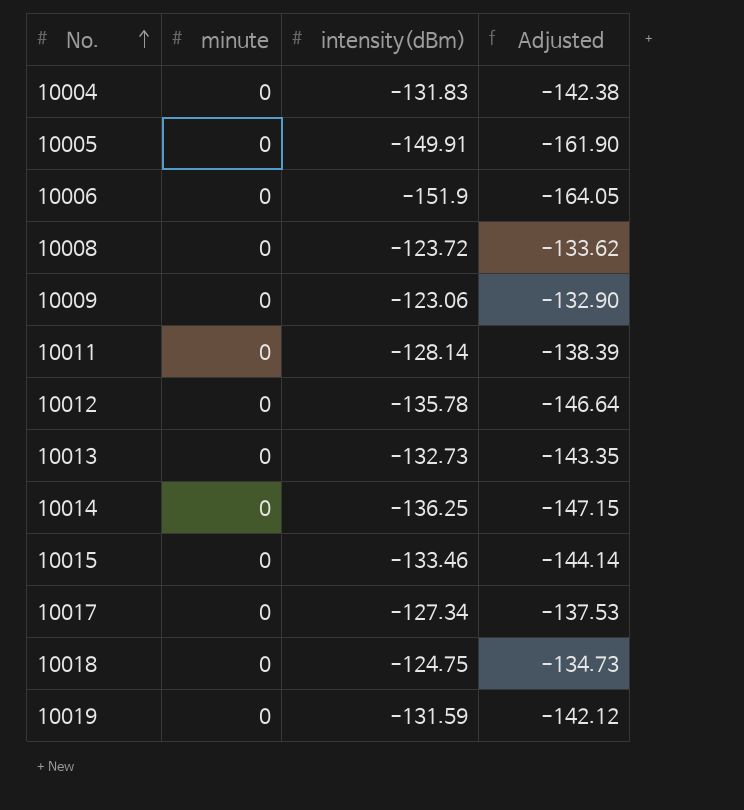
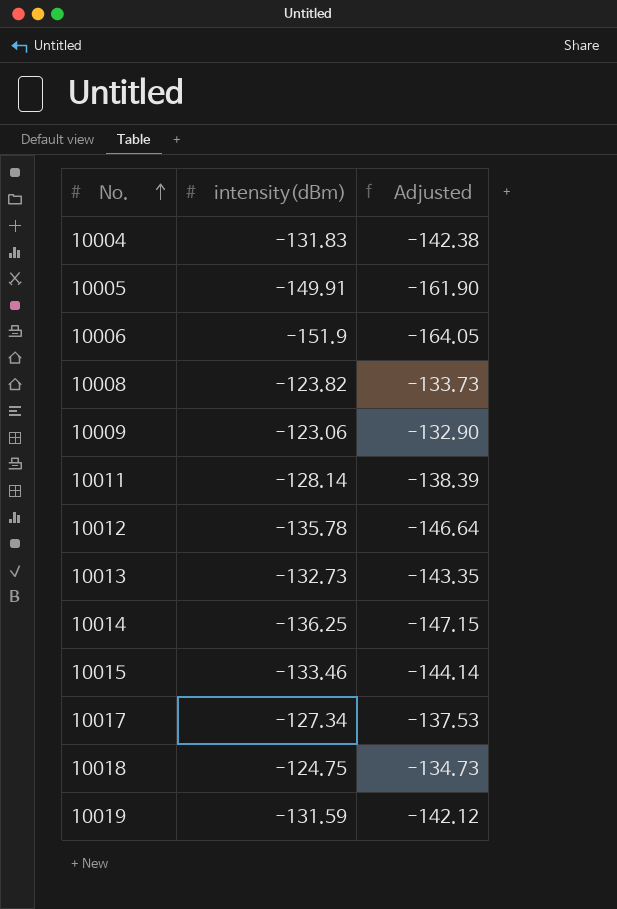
column minute | position: 2 -> none
10008 | intensity(dBm): -123.72 -> -123.82
10008 | Adjusted: -133.62 -> -133.73

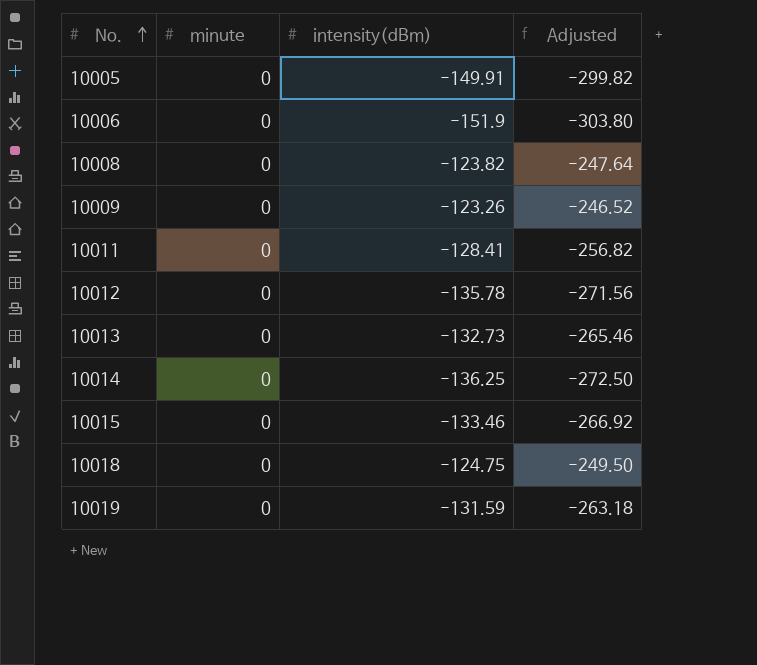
column minute | position: none -> 2
column Adjusted | formula: [intensity(dBm)] * 1.08 -> [intensity(dBm)] * 2
row 10004: -131.83 | -142.38 -> none
row 10017: -127.34 | -137.53 -> none
10009 | intensity(dBm): -123.06 -> -123.26
10011 | intensity(dBm): -128.14 -> -128.41

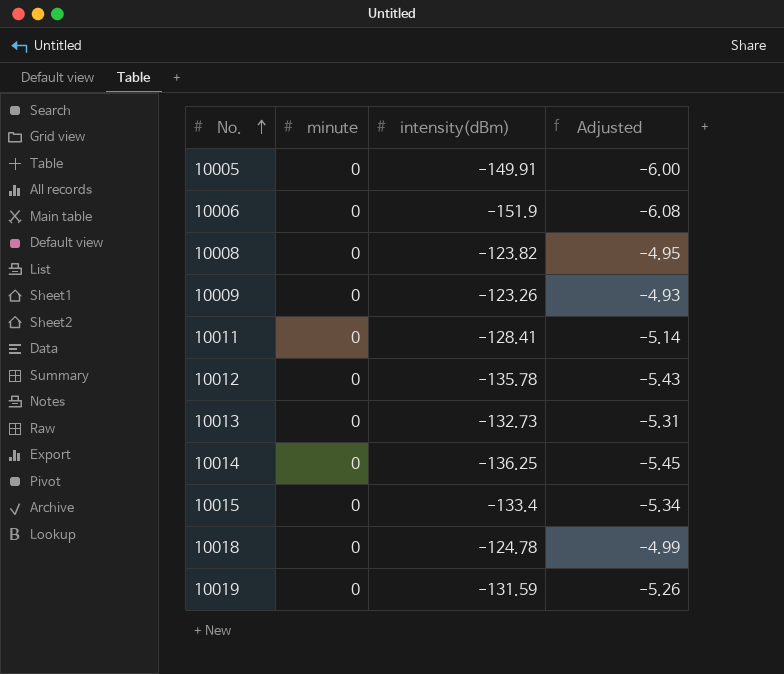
column Adjusted | formula: [intensity(dBm)] * 2 -> [intensity(dBm)] * 0.04
10015 | intensity(dBm): -133.46 -> -133.4
10018 | intensity(dBm): -124.75 -> -124.78

